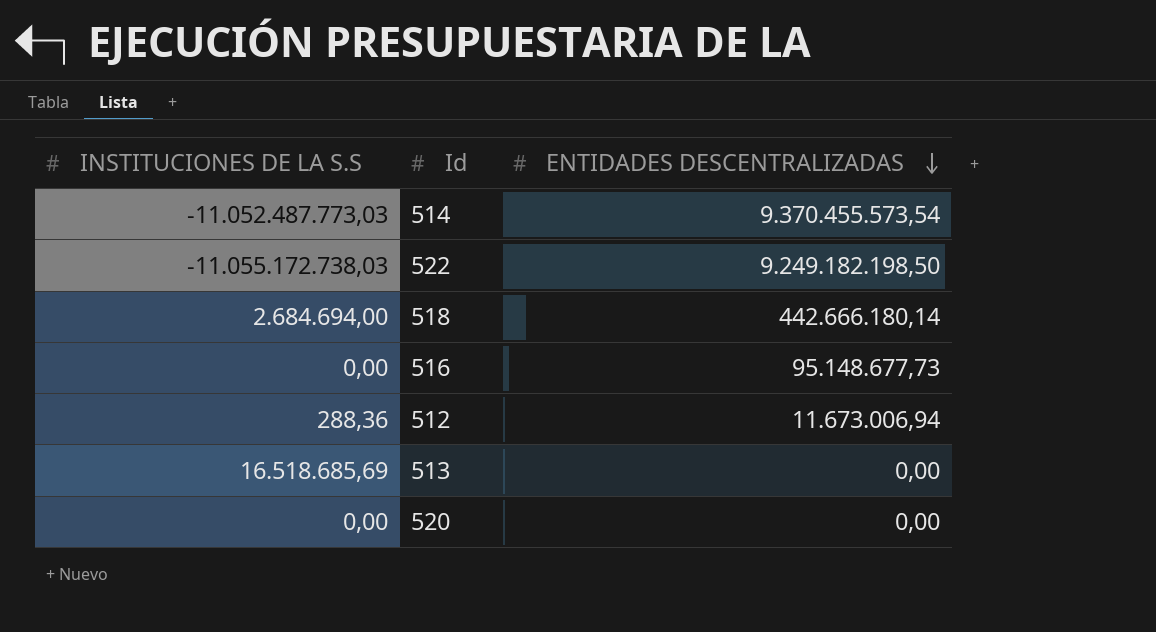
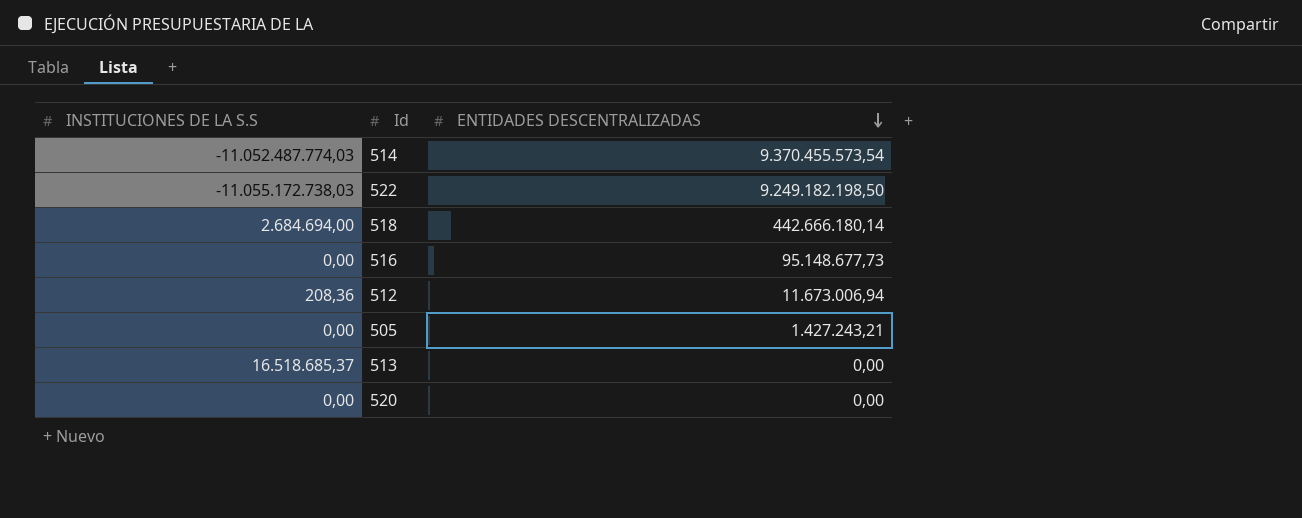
514 | INSTITUCIONES DE LA S.S: -11.052.487.773,03 -> -11.052.487.774,03
512 | INSTITUCIONES DE LA S.S: 288,36 -> 208,36
row 505: none -> 0,00 | 1.427.243,21
513 | INSTITUCIONES DE LA S.S: 16.518.685,69 -> 16.518.685,37

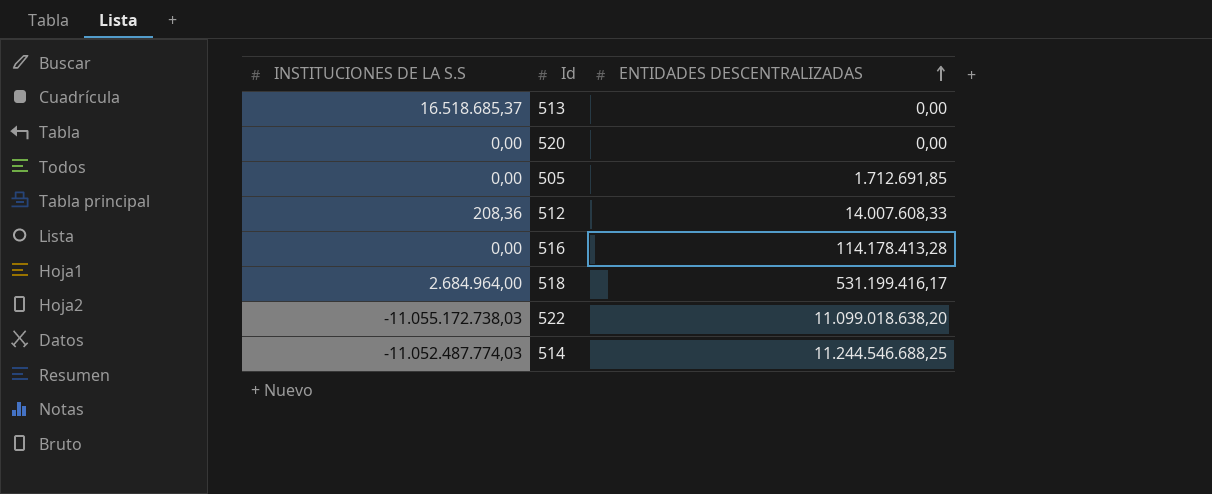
row order: ENTIDADES DESCENTRALIZADAS descending -> ENTIDADES DESCENTRALIZADAS ascending
505 | ENTIDADES DESCENTRALIZADAS: 1.427.243,21 -> 1.712.691,85
512 | ENTIDADES DESCENTRALIZADAS: 11.673.006,94 -> 14.007.608,33
516 | ENTIDADES DESCENTRALIZADAS: 95.148.677,73 -> 114.178.413,28
518 | INSTITUCIONES DE LA S.S: 2.684.694,00 -> 2.684.964,00
518 | ENTIDADES DESCENTRALIZADAS: 442.666.180,14 -> 531.199.416,17
522 | ENTIDADES DESCENTRALIZADAS: 9.249.182.198,50 -> 11.099.018.638,20
514 | ENTIDADES DESCENTRALIZADAS: 9.370.455.573,54 -> 11.244.546.688,25

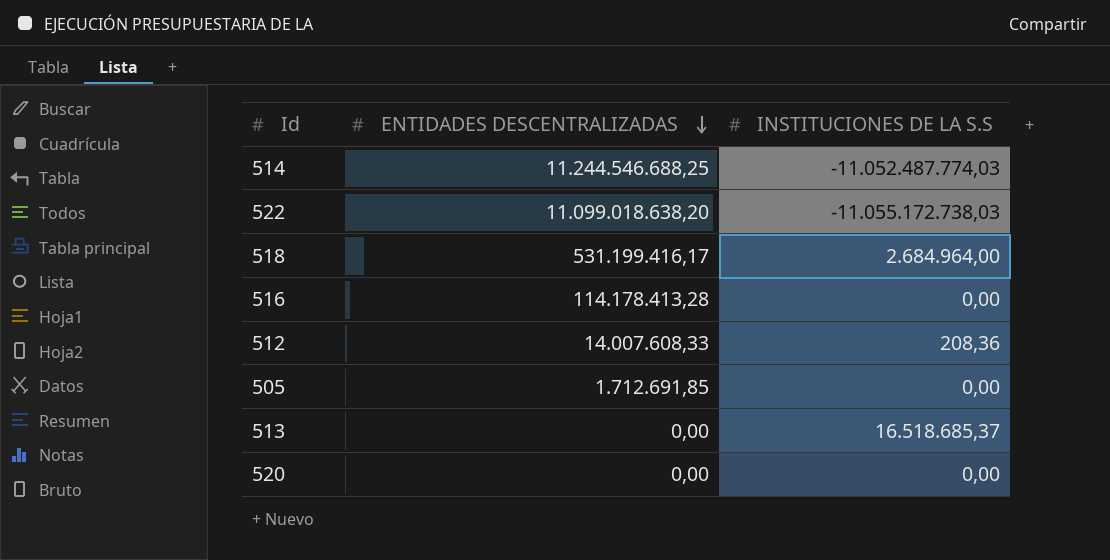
row order: ENTIDADES DESCENTRALIZADAS ascending -> ENTIDADES DESCENTRALIZADAS descending
column INSTITUCIONES DE LA S.S | position: 1 -> 3

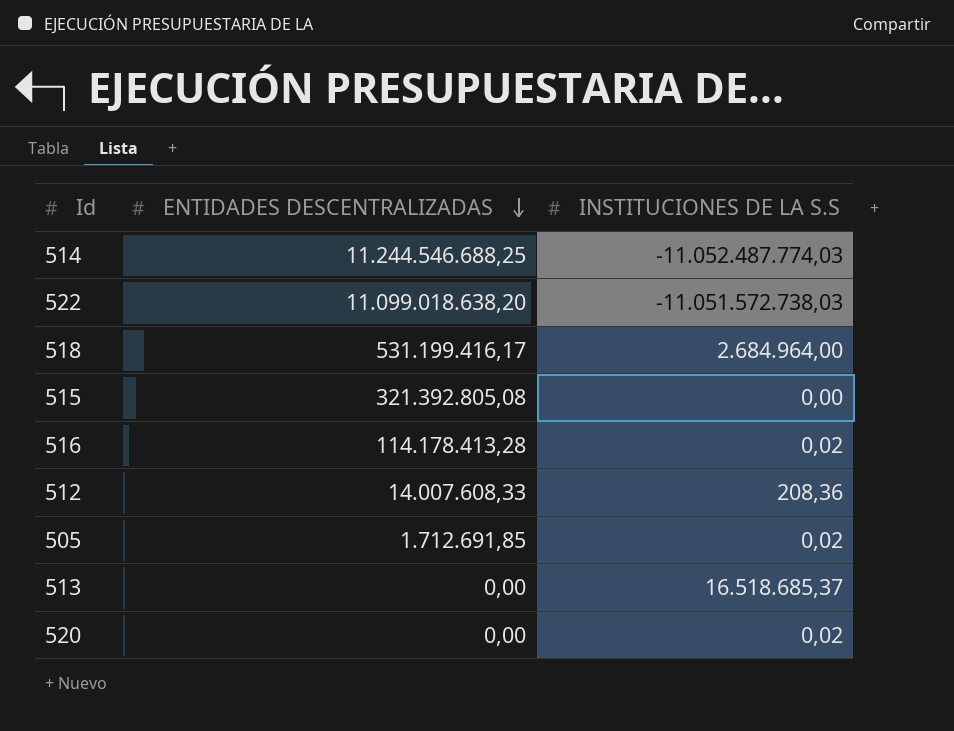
522 | INSTITUCIONES DE LA S.S: -11.055.172.738,03 -> -11.051.572.738,03
row 515: none -> 321.392.805,08 | 0,00
516 | INSTITUCIONES DE LA S.S: 0,00 -> 0,02
505 | INSTITUCIONES DE LA S.S: 0,00 -> 0,02
520 | INSTITUCIONES DE LA S.S: 0,00 -> 0,02

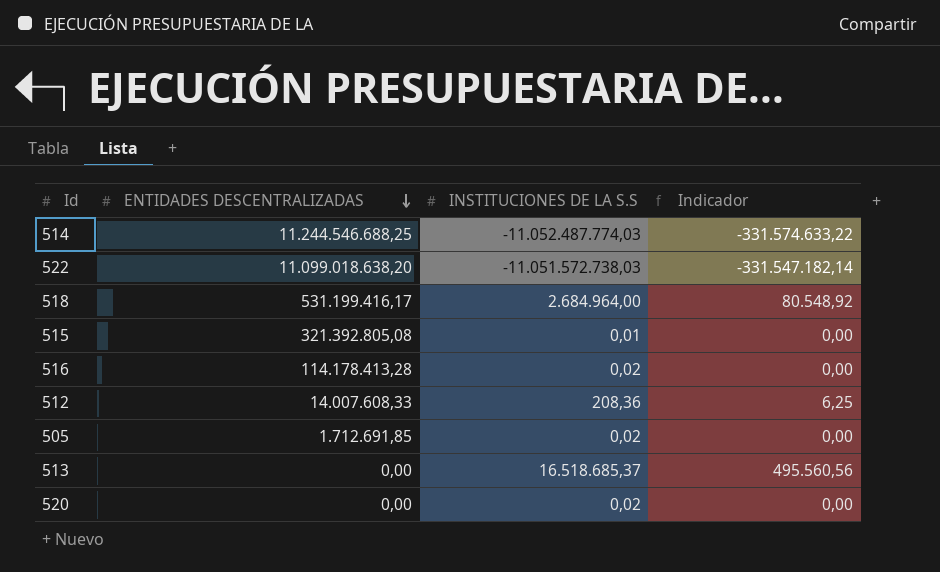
column Indicador | formula: none -> [INSTITUCIONES DE LA S.S] * 0,03
515 | INSTITUCIONES DE LA S.S: 0,00 -> 0,01

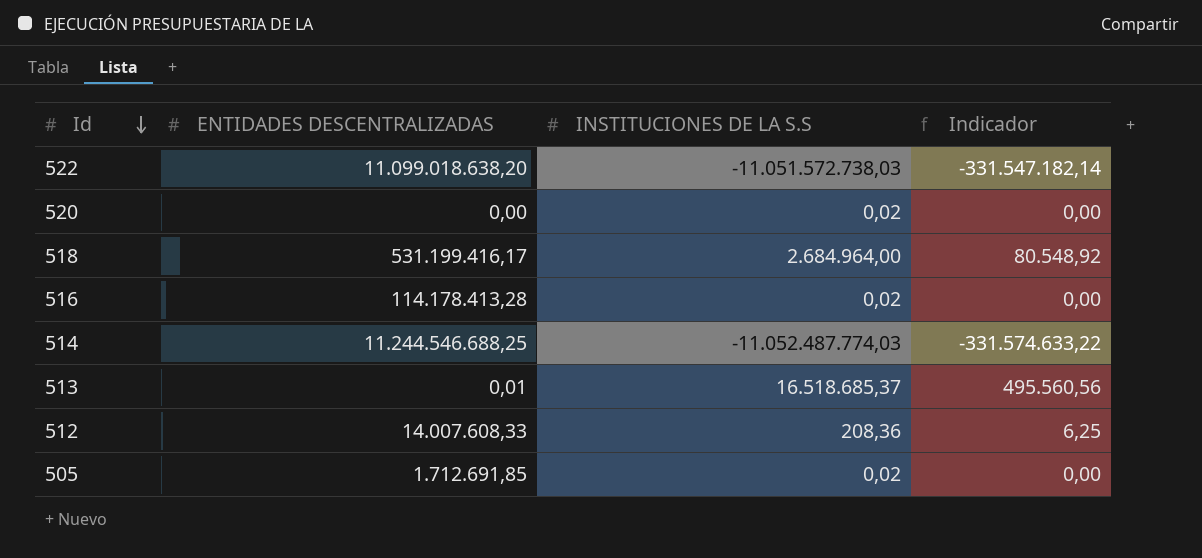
row order: ENTIDADES DESCENTRALIZADAS descending -> Id descending
row 515: 321.392.805,08 | 0,01 | 0,00 -> none
513 | ENTIDADES DESCENTRALIZADAS: 0,00 -> 0,01

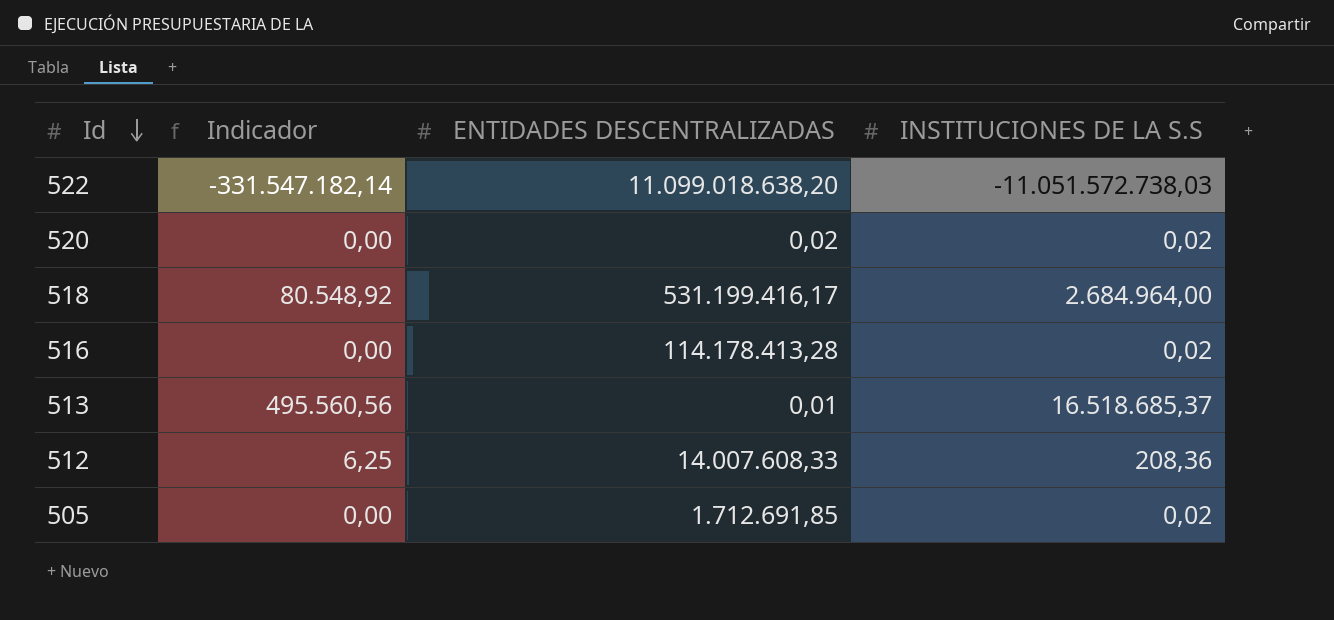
column Indicador | position: 4 -> 2
row 514: 11.244.546.688,25 | -11.052.487.774,03 | -331.574.633,22 -> none
520 | ENTIDADES DESCENTRALIZADAS: 0,00 -> 0,02

